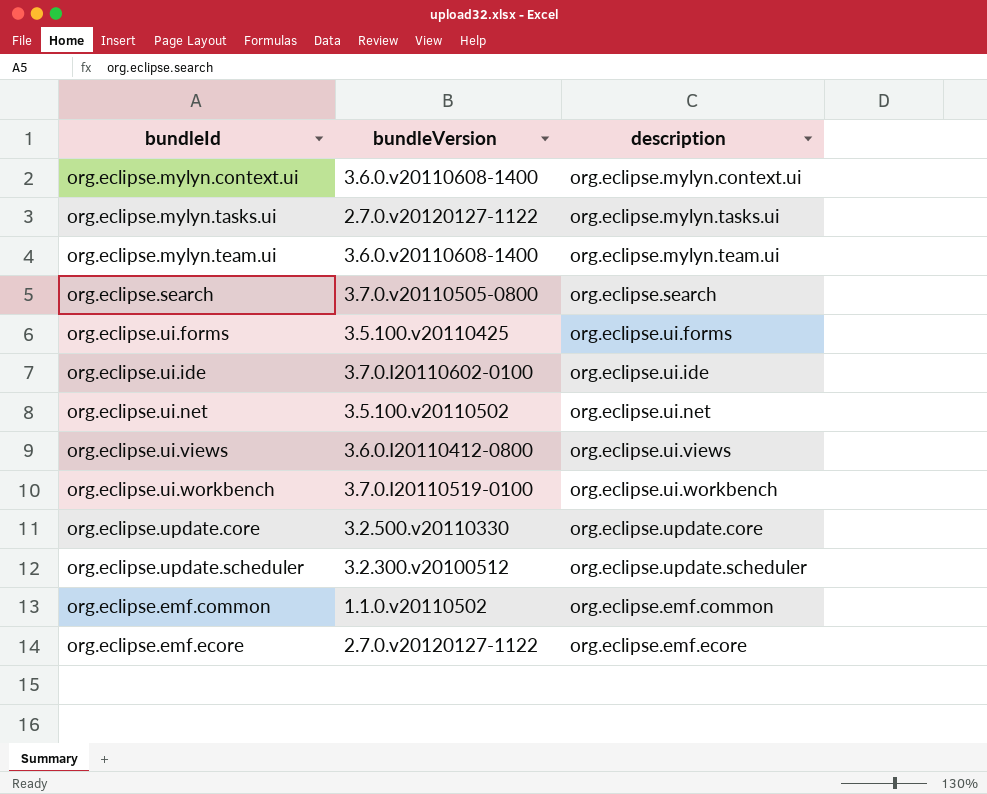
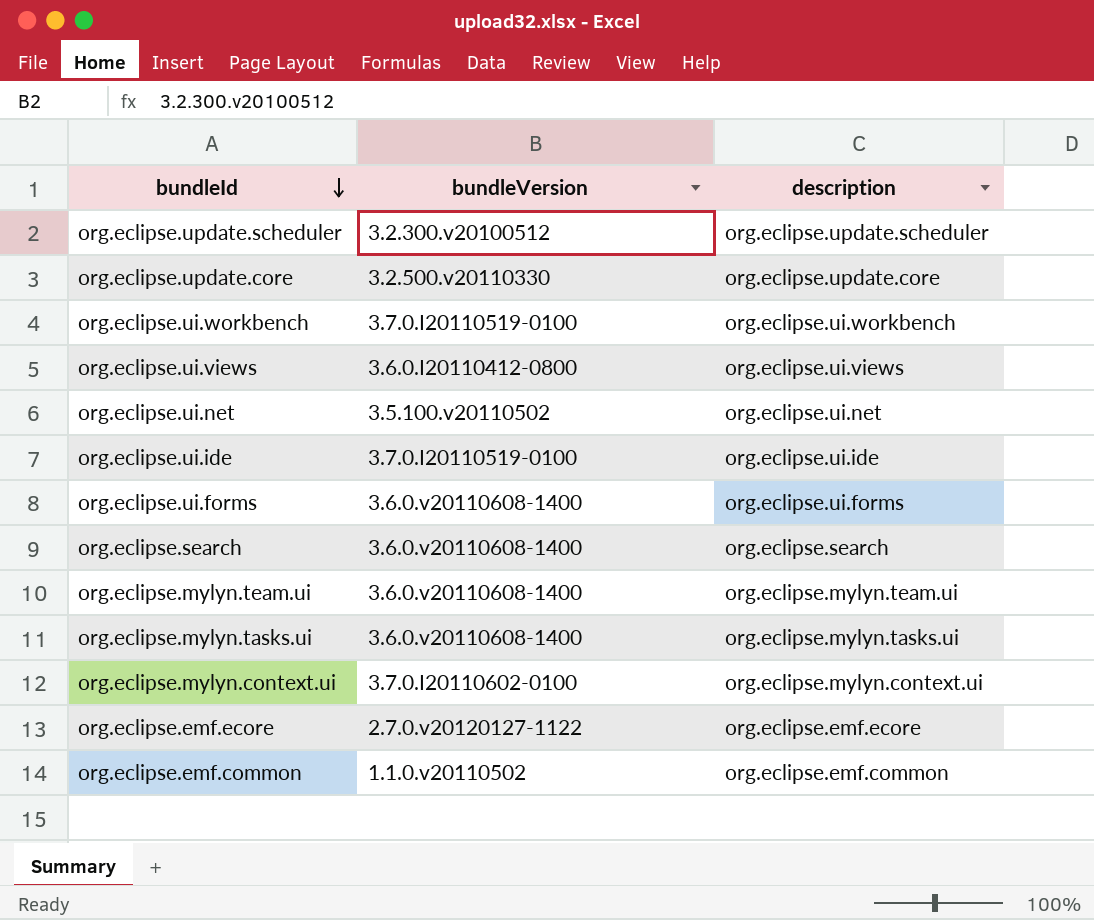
row order: none -> bundleId descending
org.eclipse.ui.ide | bundleVersion: 3.7.0.I20110602-0100 -> 3.7.0.I20110519-0100
org.eclipse.ui.forms | bundleVersion: 3.5.100.v20110425 -> 3.6.0.v20110608-1400
org.eclipse.search | bundleVersion: 3.7.0.v20110505-0800 -> 3.6.0.v20110608-1400
org.eclipse.mylyn.tasks.ui | bundleVersion: 2.7.0.v20120127-1122 -> 3.6.0.v20110608-1400
org.eclipse.mylyn.context.ui | bundleVersion: 3.6.0.v20110608-1400 -> 3.7.0.I20110602-0100

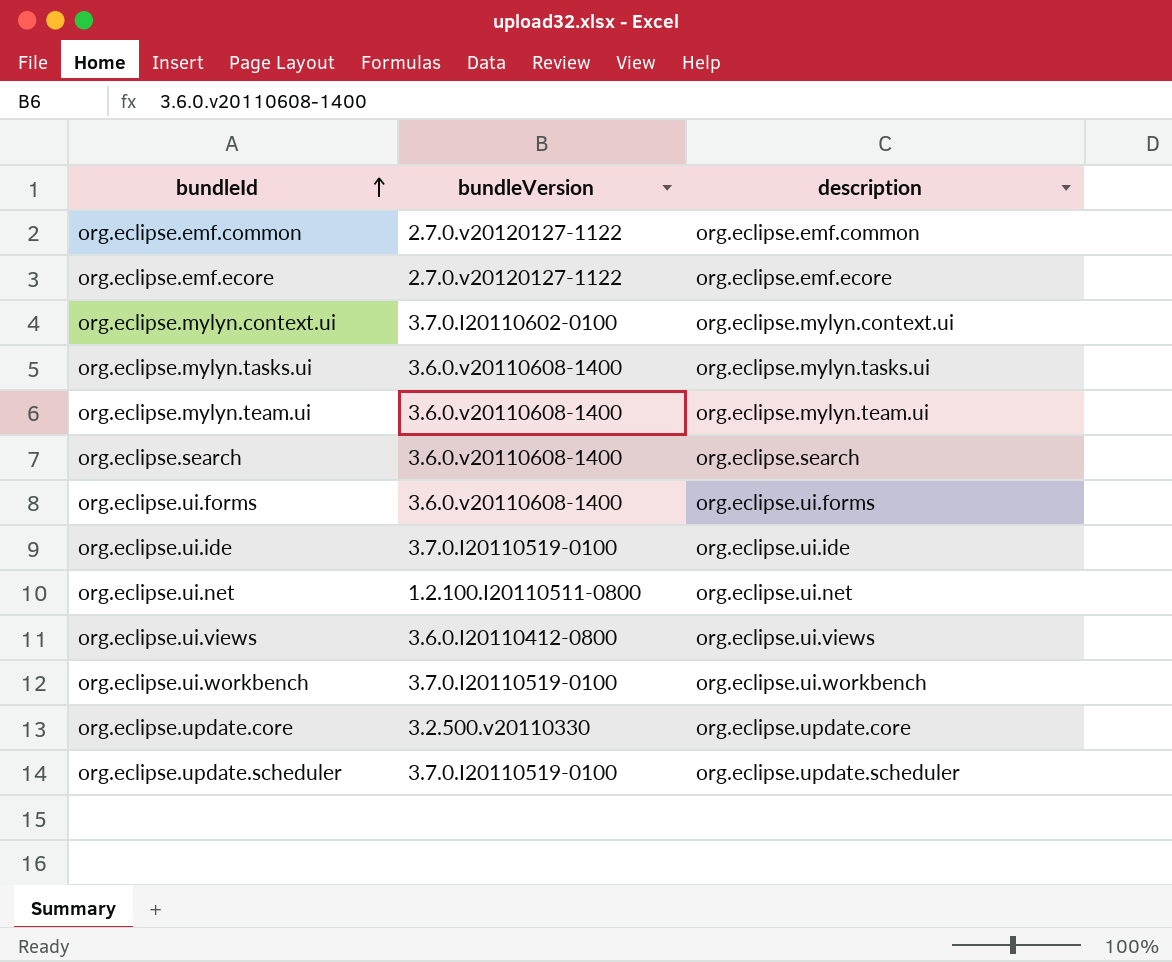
row order: bundleId descending -> bundleId ascending
org.eclipse.emf.common | bundleVersion: 1.1.0.v20110502 -> 2.7.0.v20120127-1122
org.eclipse.ui.net | bundleVersion: 3.5.100.v20110502 -> 1.2.100.I20110511-0800
org.eclipse.update.scheduler | bundleVersion: 3.2.300.v20100512 -> 3.7.0.I20110519-0100

